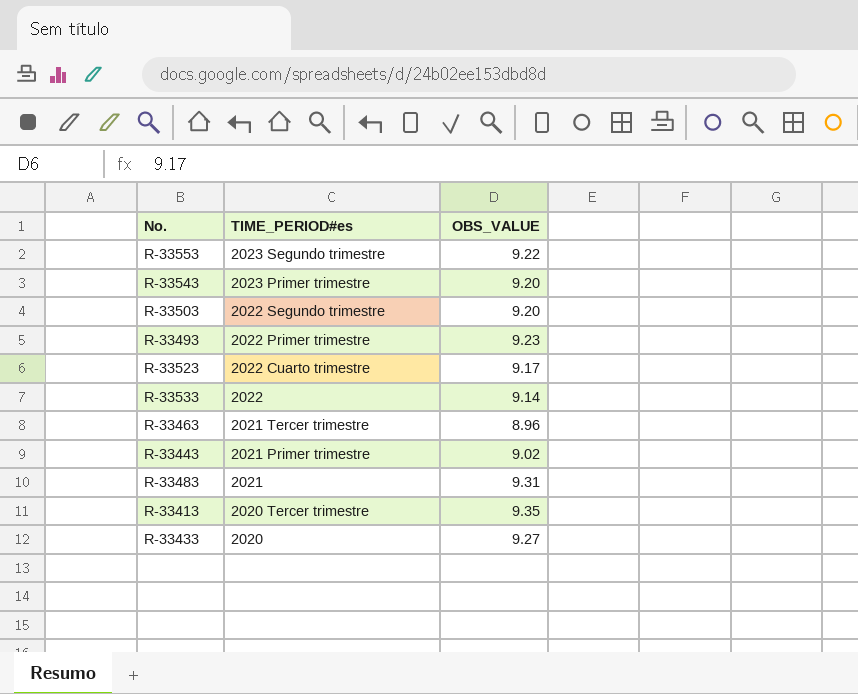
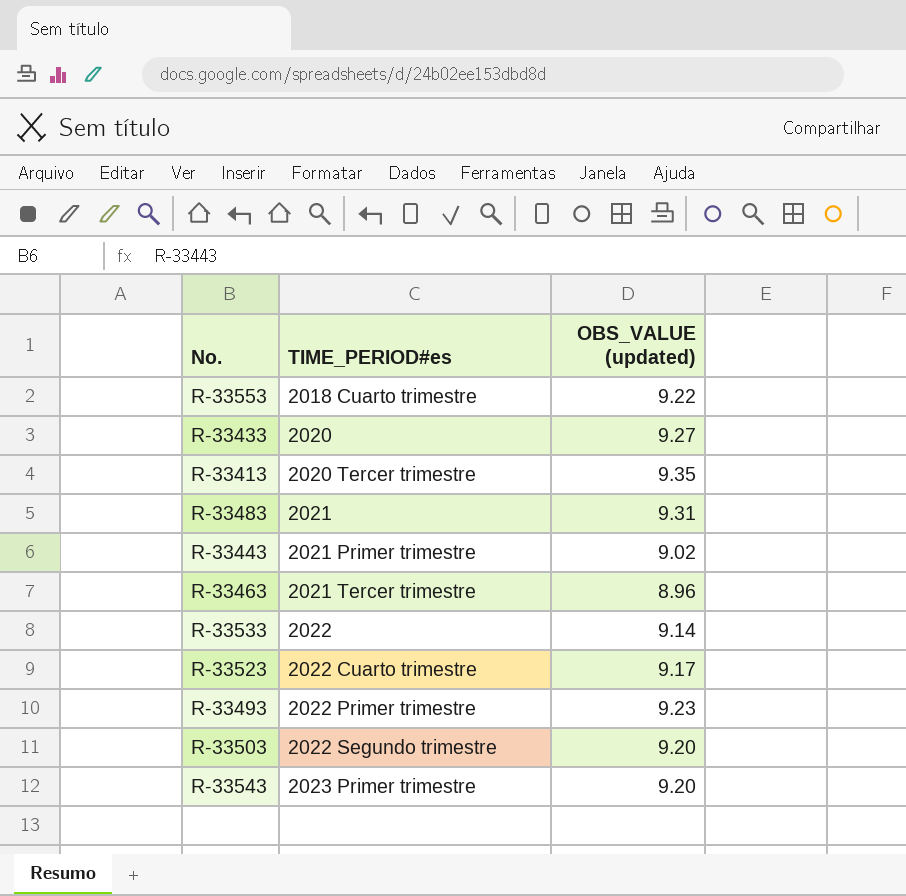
row order: TIME_PERIOD#es descending -> TIME_PERIOD#es ascending
column name: OBS_VALUE -> OBS_VALUE (updated)
R-33553 | TIME_PERIOD#es: 2023 Segundo trimestre -> 2018 Cuarto trimestre

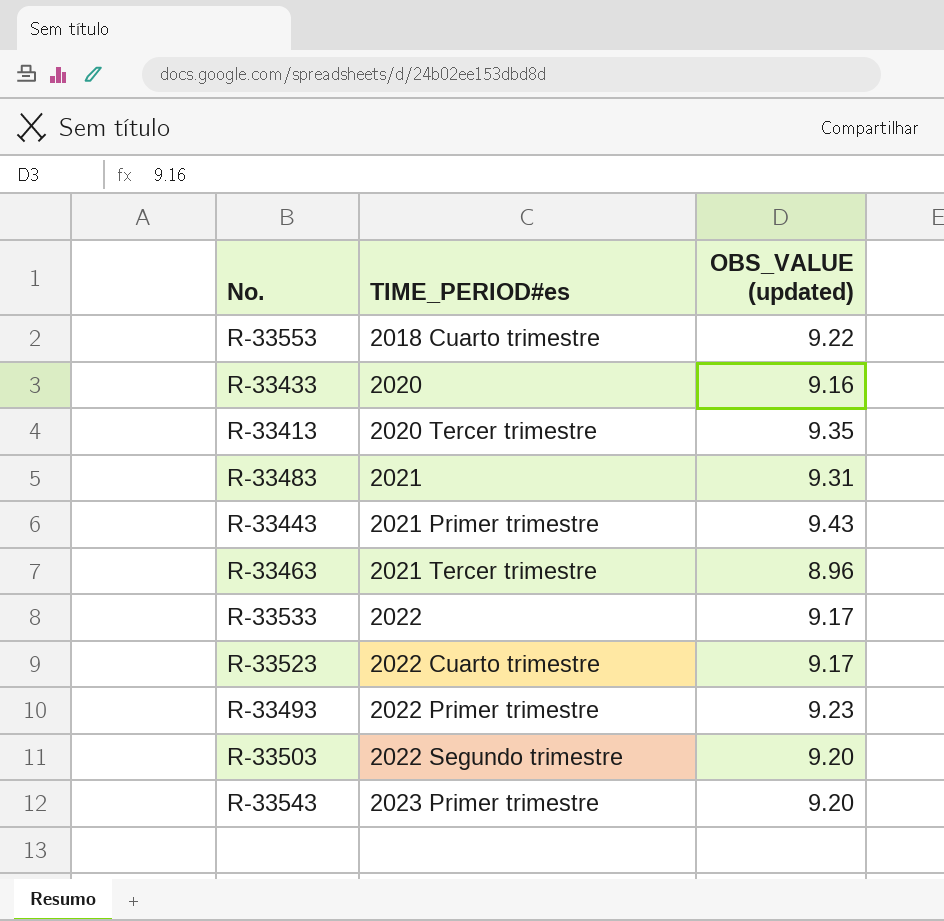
R-33433 | OBS_VALUE (updated): 9.27 -> 9.16
R-33443 | OBS_VALUE (updated): 9.02 -> 9.43
R-33533 | OBS_VALUE (updated): 9.14 -> 9.17

